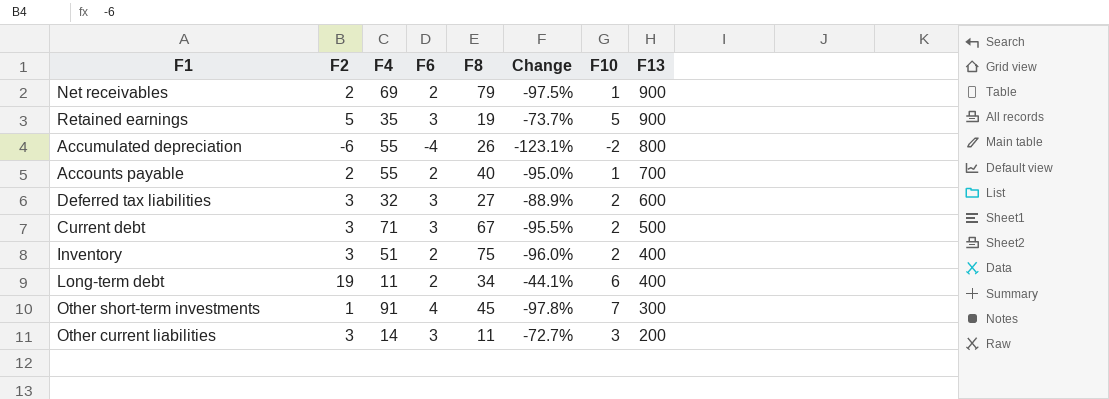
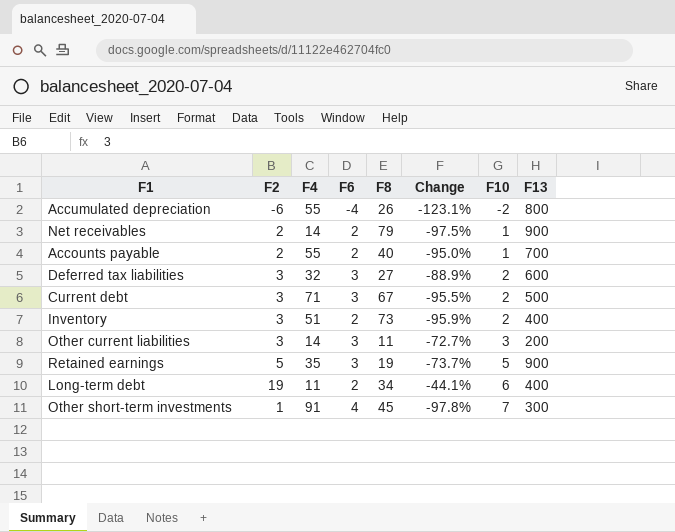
row order: F13 descending -> F10 ascending
Net receivables | F4: 69 -> 14
Inventory | F8: 75 -> 73
Inventory | Change: -96.0% -> -95.9%

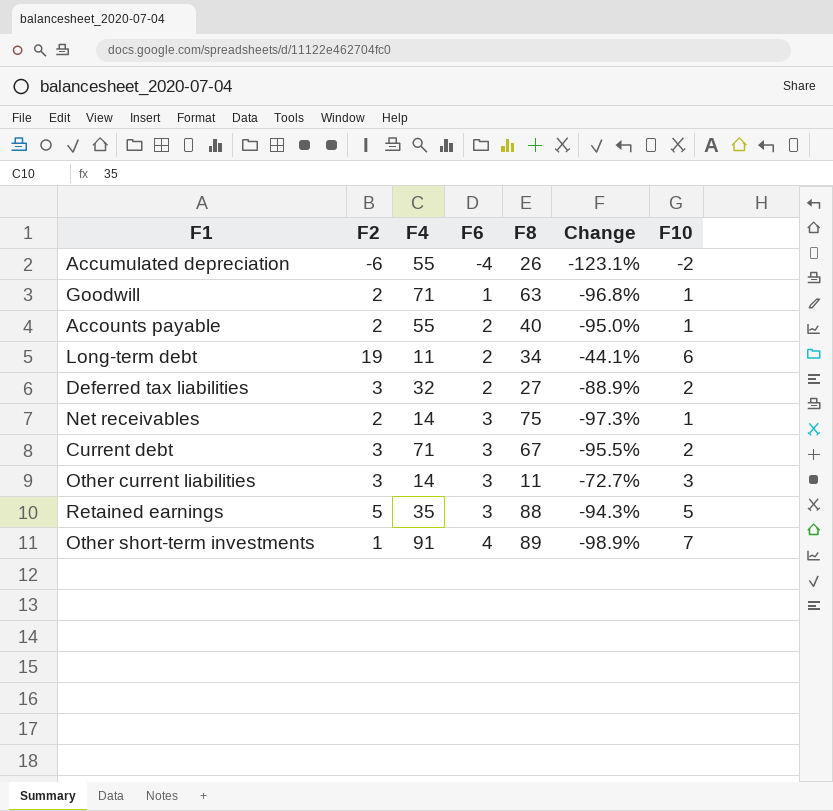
row order: F10 ascending -> F6 ascending
column F13 | position: 8 -> none
row Inventory: 3 | 51 | 2 | 73 | -95.9% | 2 | 400 -> none
row Goodwill: none -> 2 | 71 | 1 | 63 | -96.8% | 1
Deferred tax liabilities | F6: 3 -> 2
Net receivables | F6: 2 -> 3
Net receivables | F8: 79 -> 75
Net receivables | Change: -97.5% -> -97.3%
Retained earnings | F8: 19 -> 88
Retained earnings | Change: -73.7% -> -94.3%
Other short-term investments | F8: 45 -> 89
Other short-term investments | Change: -97.8% -> -98.9%

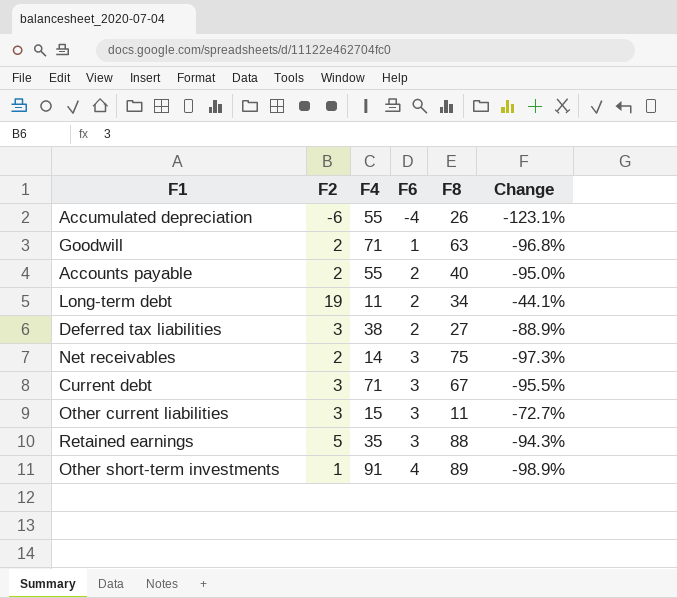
column F10 | position: 7 -> none
Deferred tax liabilities | F4: 32 -> 38
Other current liabilities | F4: 14 -> 15

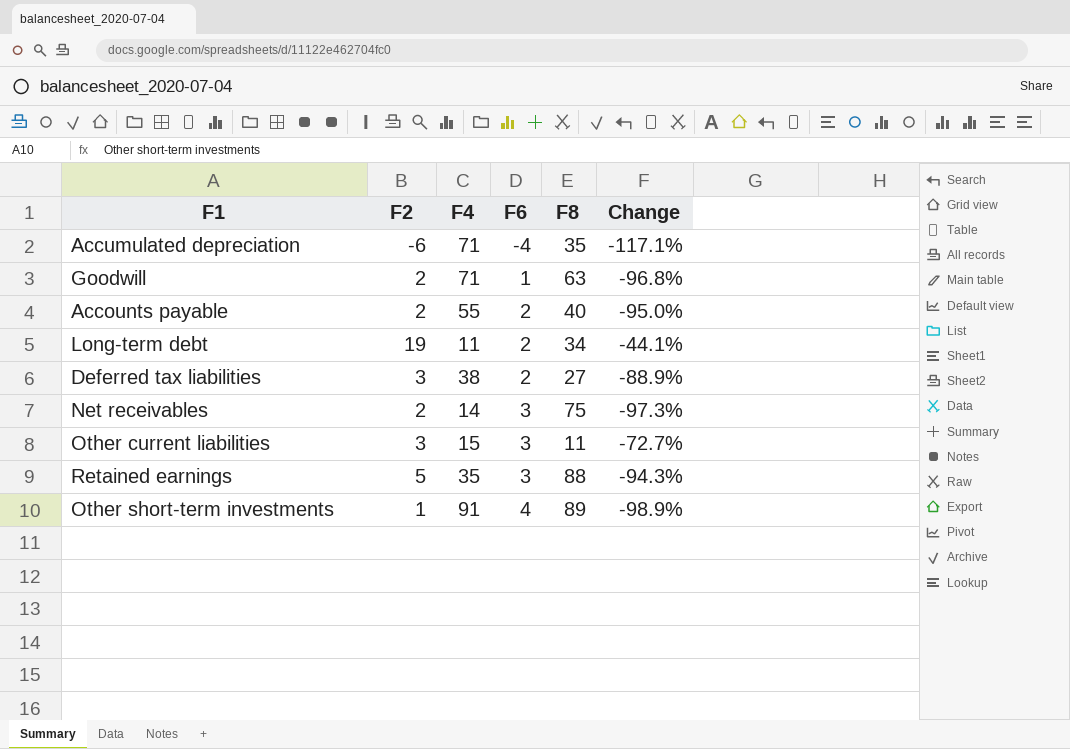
row Current debt: 3 | 71 | 3 | 67 | -95.5% -> none
Accumulated depreciation | F4: 55 -> 71
Accumulated depreciation | F8: 26 -> 35
Accumulated depreciation | Change: -123.1% -> -117.1%

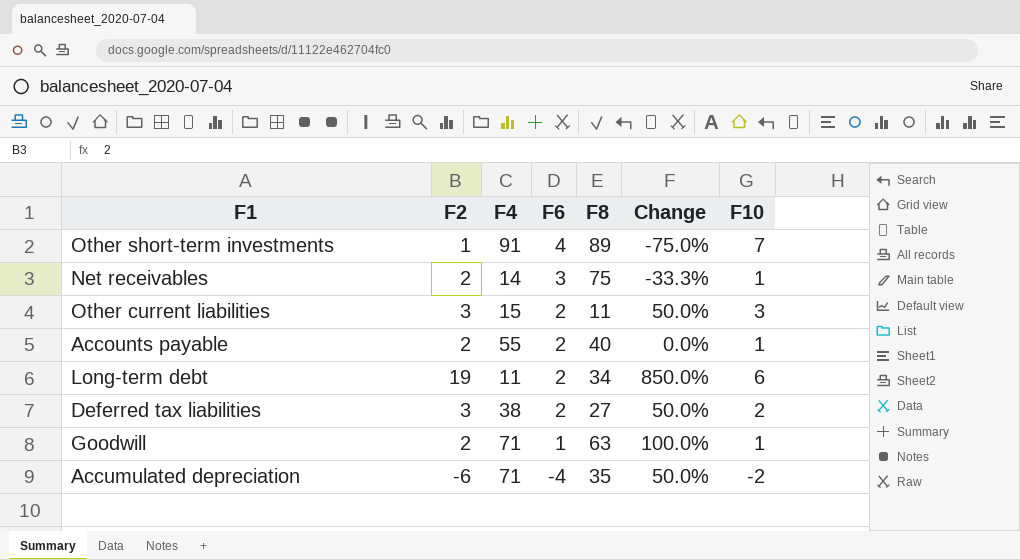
row order: F6 ascending -> F6 descending
column Change | formula: ([F2] - [F8]) / [F8] -> ([F2] - [F6]) / [F6]
column F10 | position: none -> 7
row Retained earnings: 5 | 35 | 3 | 88 | -94.3% -> none
Other current liabilities | F6: 3 -> 2

